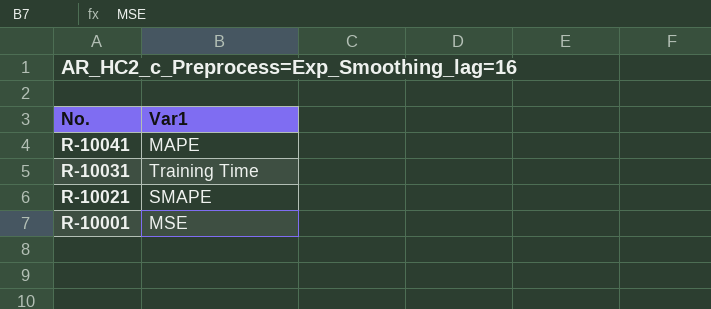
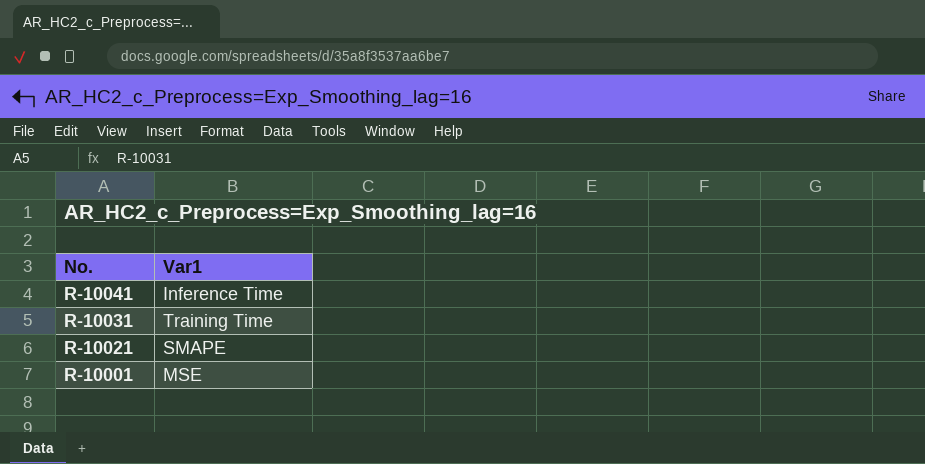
R-10041 | Var1: MAPE -> Inference Time

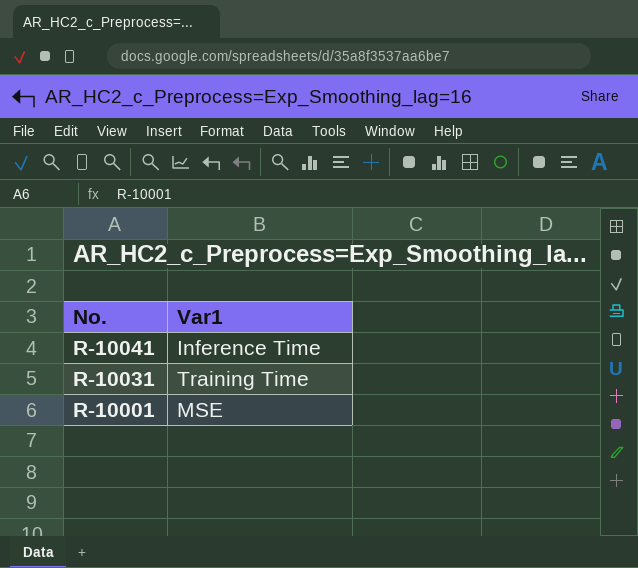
row R-10021: SMAPE -> none

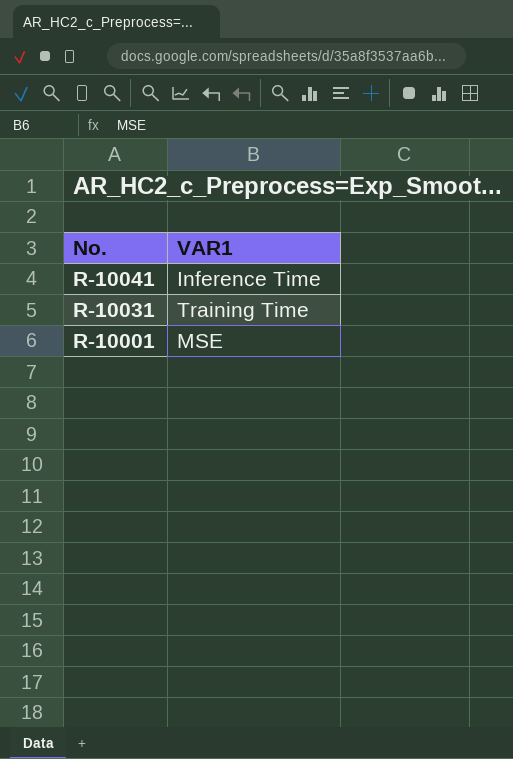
column name: Var1 -> VAR1

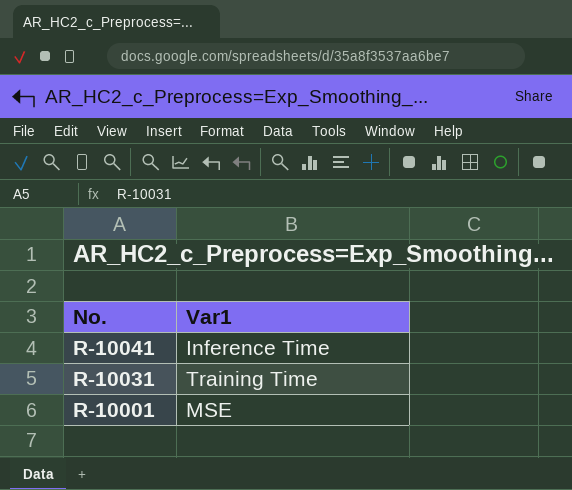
column name: VAR1 -> Var1

